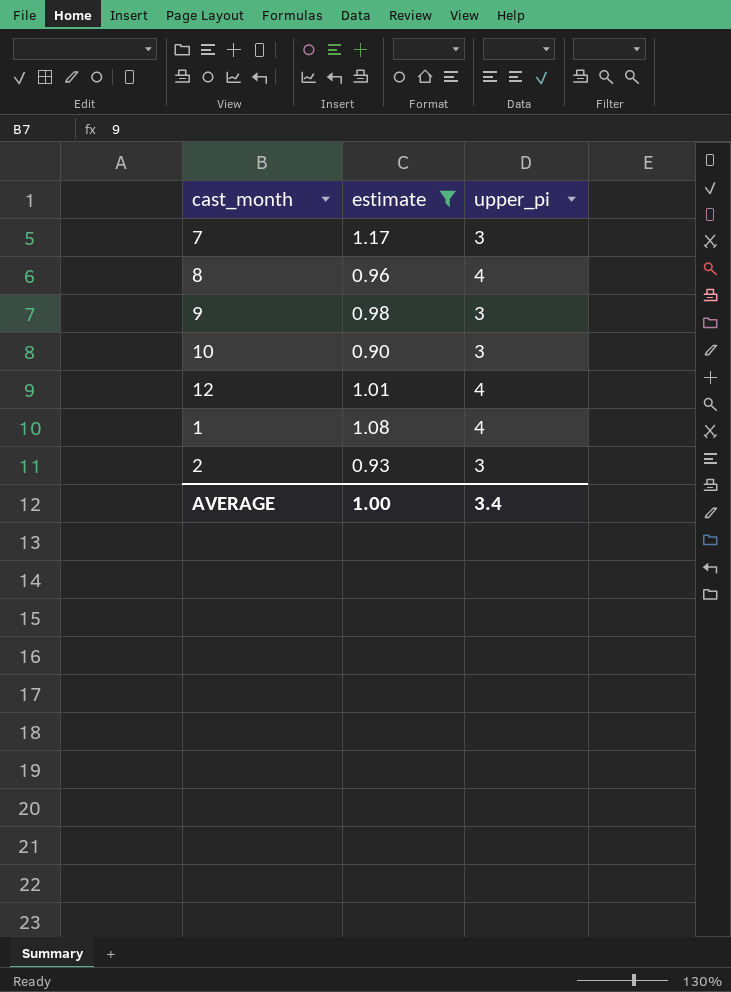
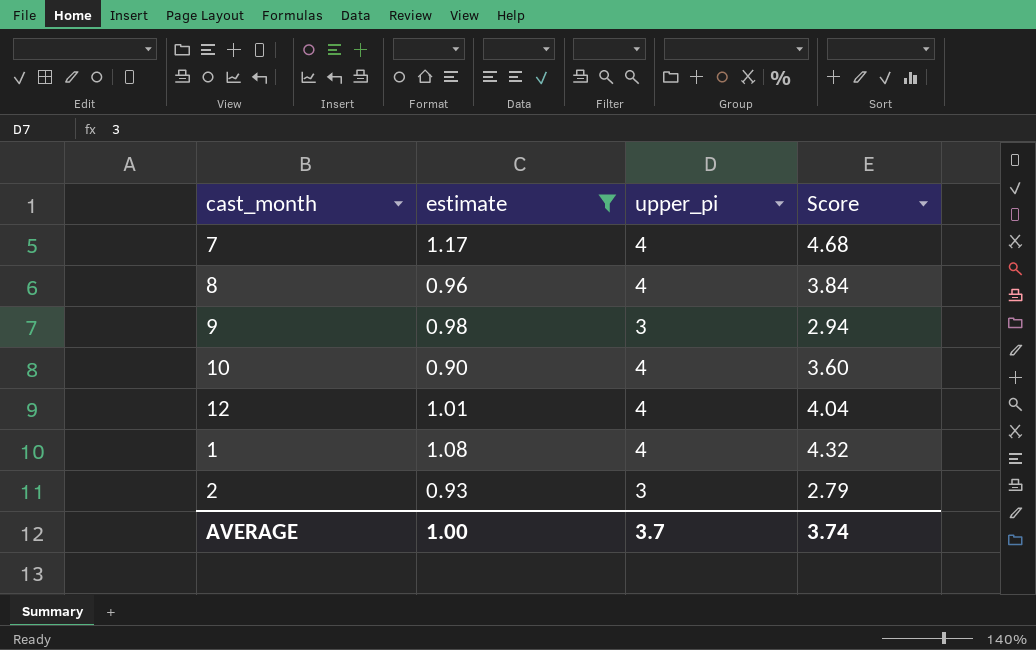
column Score | formula: none -> [estimate] * [upper_pi]
7 | upper_pi: 3 -> 4
10 | upper_pi: 3 -> 4
AVERAGE | upper_pi: 3.4 -> 3.7

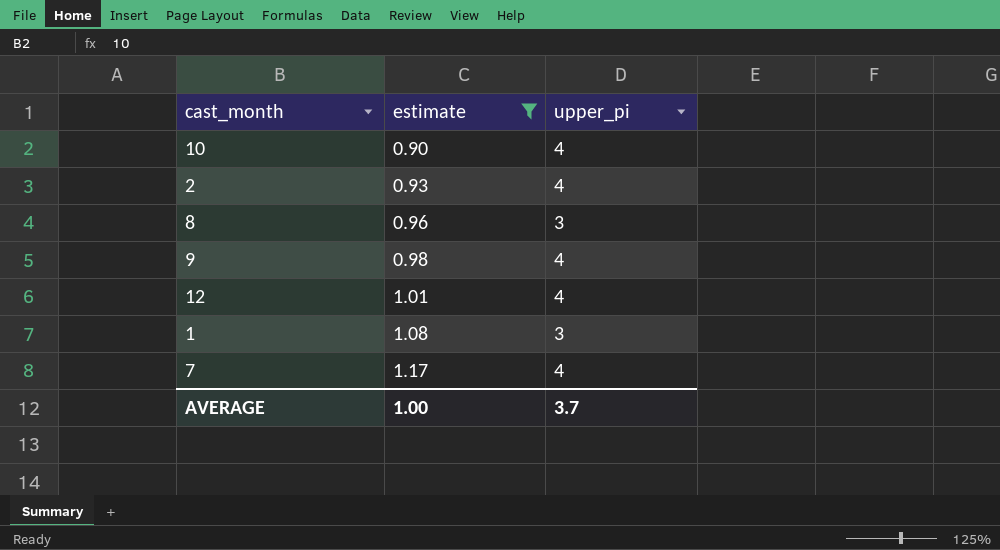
row order: none -> estimate ascending
column Score | formula: [estimate] * [upper_pi] -> none
2 | upper_pi: 3 -> 4
8 | upper_pi: 4 -> 3
9 | upper_pi: 3 -> 4
1 | upper_pi: 4 -> 3

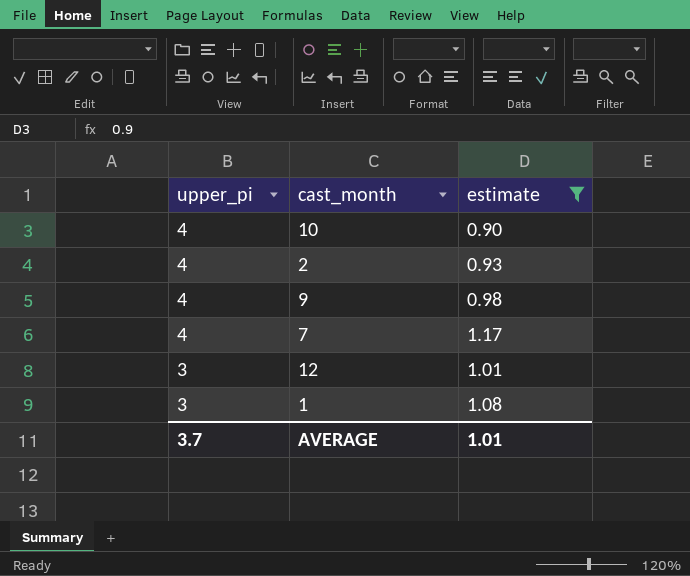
row order: estimate ascending -> upper_pi descending
column upper_pi | position: 3 -> 1
row 8: 0.96 | 3 -> none
12 | upper_pi: 4 -> 3
AVERAGE | estimate: 1.00 -> 1.01

